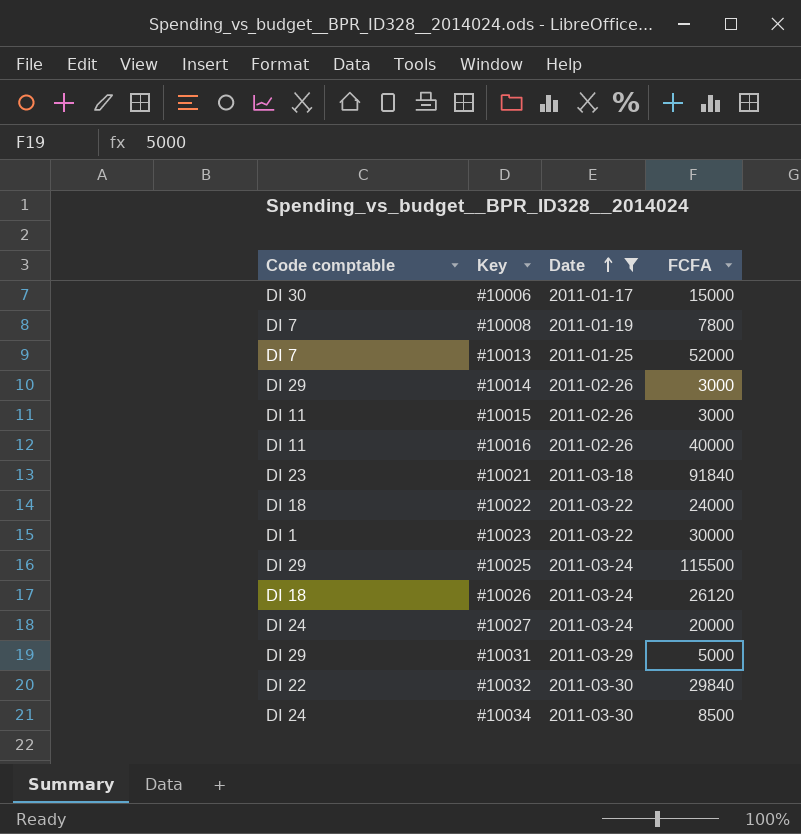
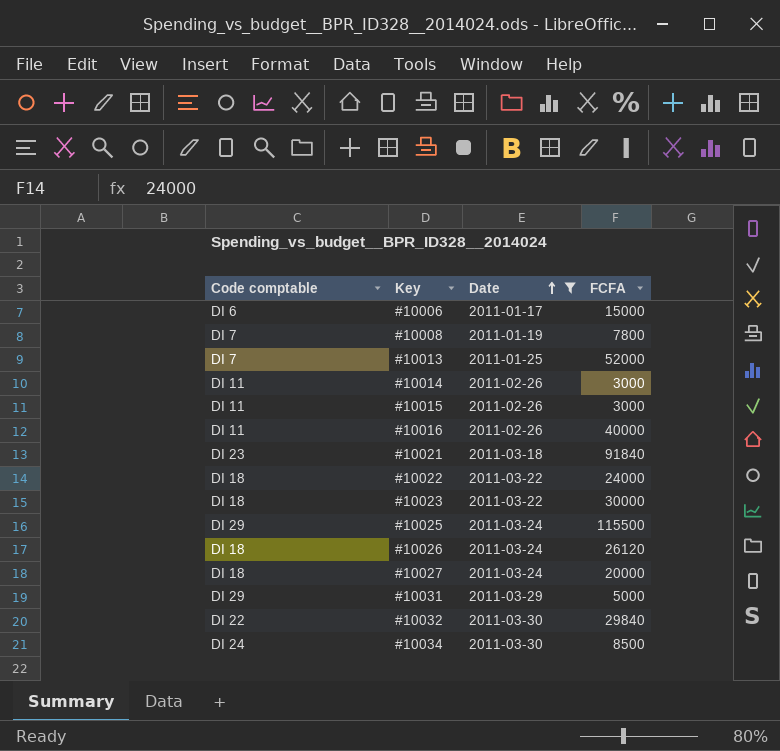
#10006 | Code comptable: DI 30 -> DI 6
#10014 | Code comptable: DI 29 -> DI 11
#10023 | Code comptable: DI 1 -> DI 18
#10027 | Code comptable: DI 24 -> DI 18

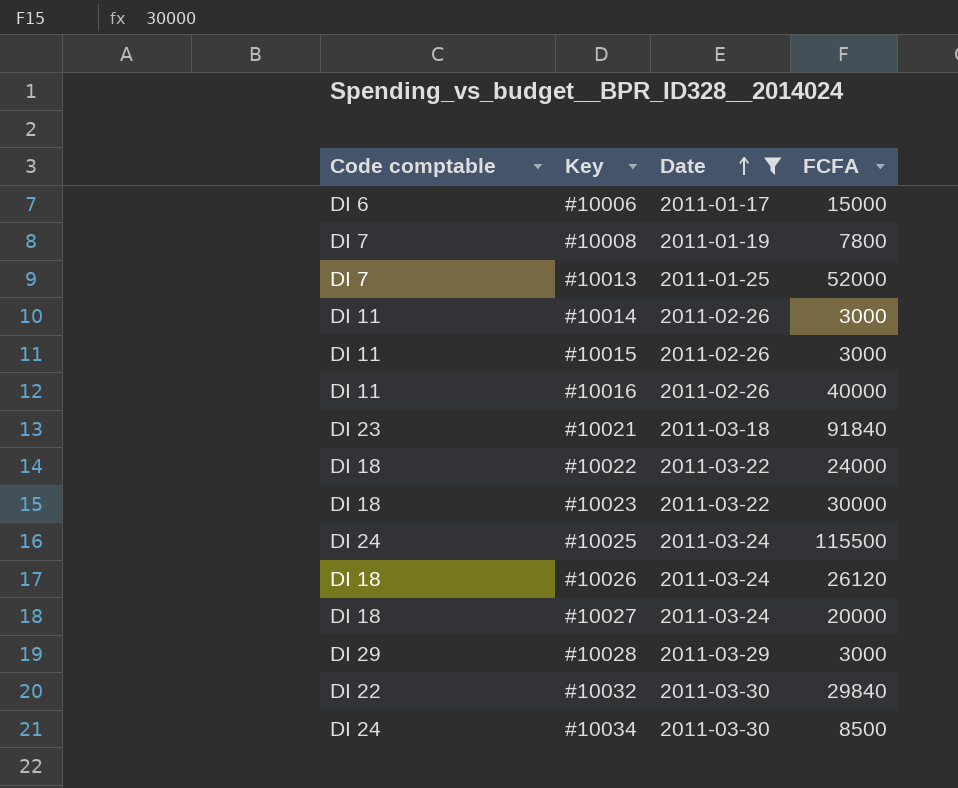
row #10031: DI 29 | 2011-03-29 | 5000 -> none
#10025 | Code comptable: DI 29 -> DI 24
row #10028: none -> DI 29 | 2011-03-29 | 3000

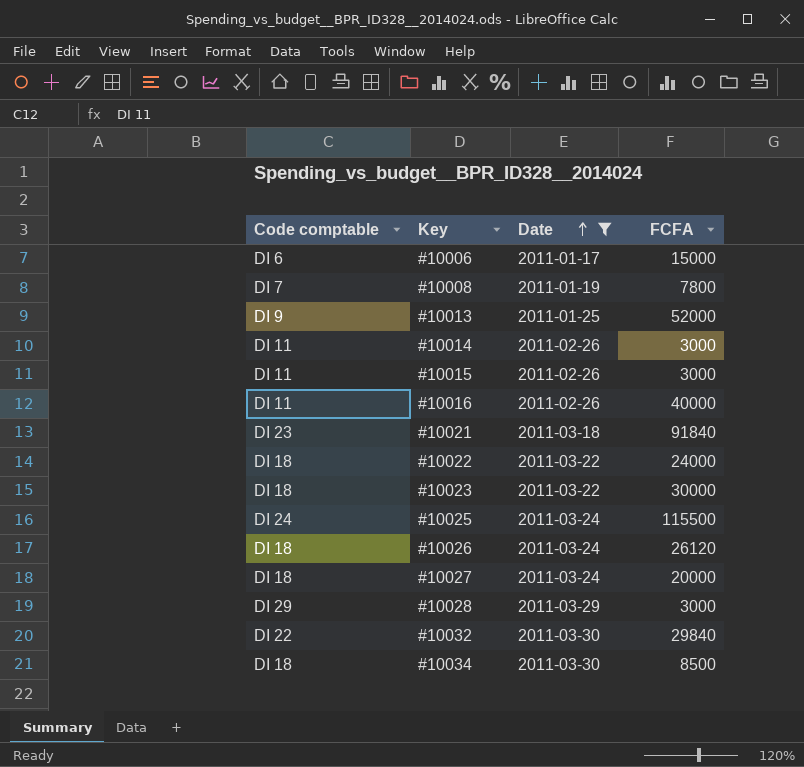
#10013 | Code comptable: DI 7 -> DI 9
#10034 | Code comptable: DI 24 -> DI 18

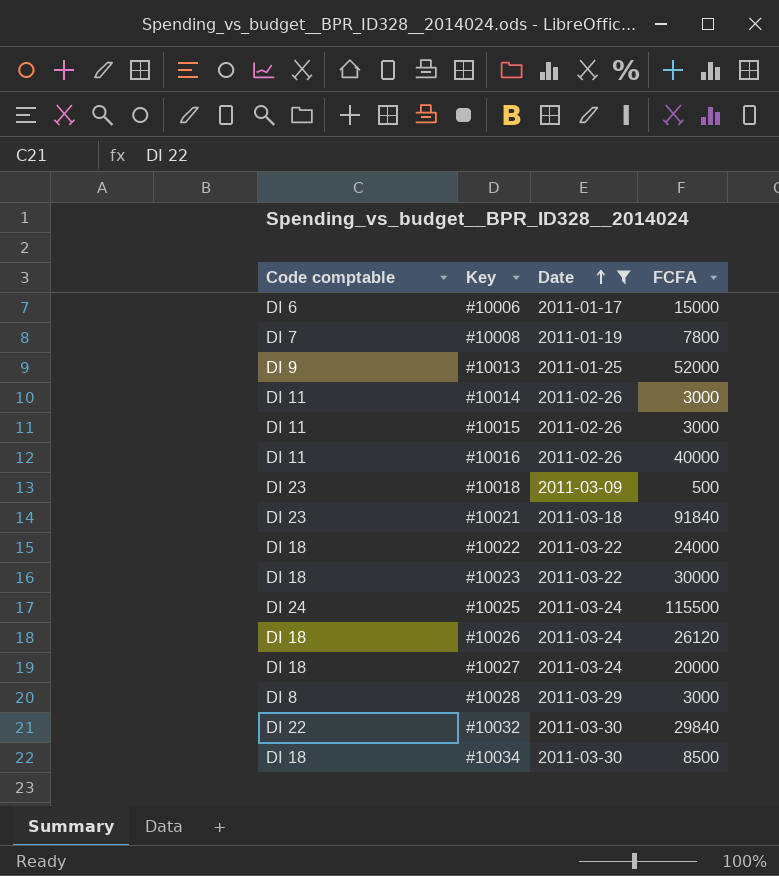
row #10018: none -> DI 23 | 2011-03-09 | 500
#10028 | Code comptable: DI 29 -> DI 8

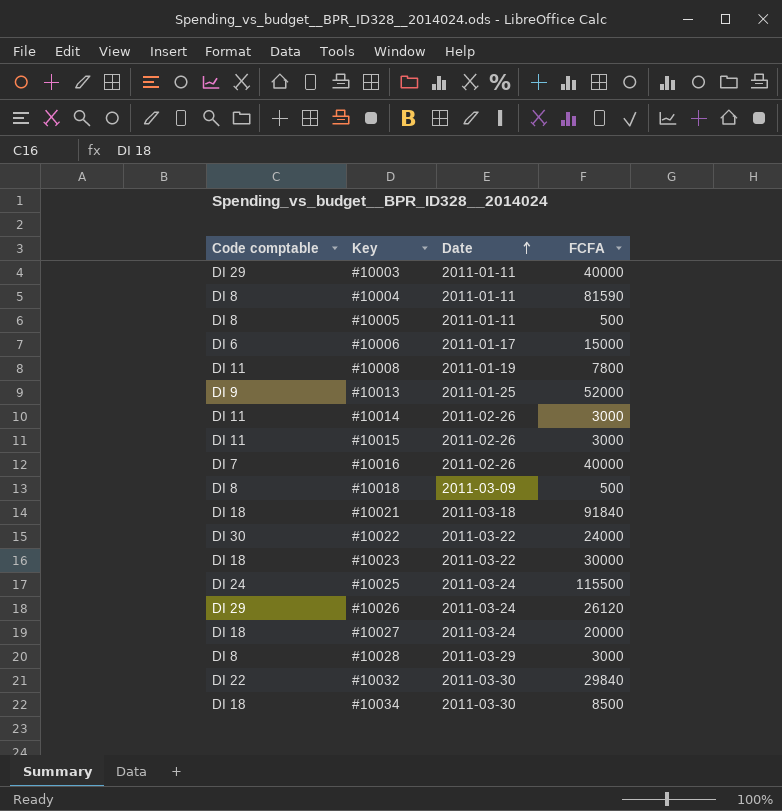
filter: Date != 2011-01-11 -> none
#10008 | Code comptable: DI 7 -> DI 11
#10016 | Code comptable: DI 11 -> DI 7
#10018 | Code comptable: DI 23 -> DI 8
#10021 | Code comptable: DI 23 -> DI 18
#10022 | Code comptable: DI 18 -> DI 30
#10026 | Code comptable: DI 18 -> DI 29

